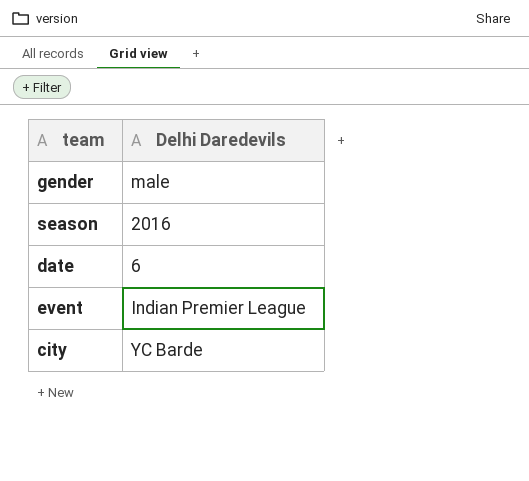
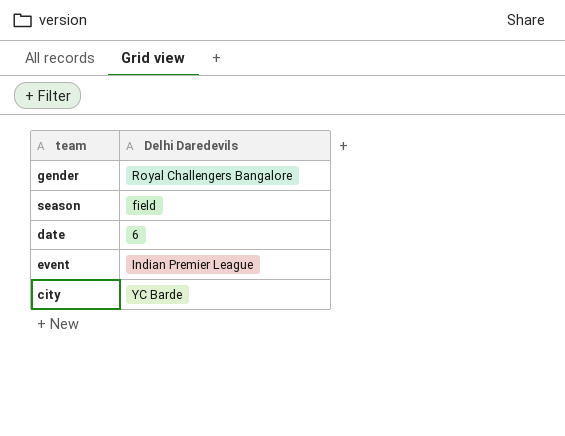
gender | Delhi Daredevils: male -> Royal Challengers Bangalore
season | Delhi Daredevils: 2016 -> field

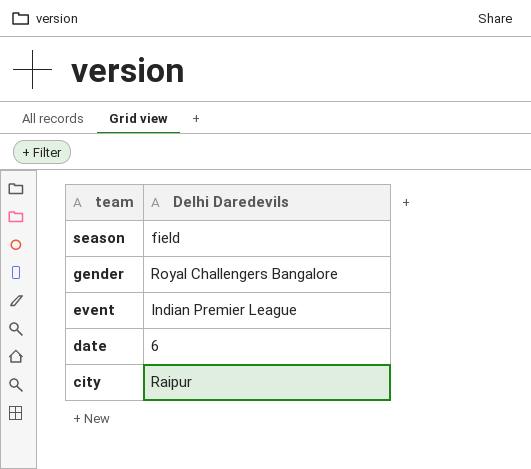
row order: none -> team descending
city | Delhi Daredevils: YC Barde -> Raipur

